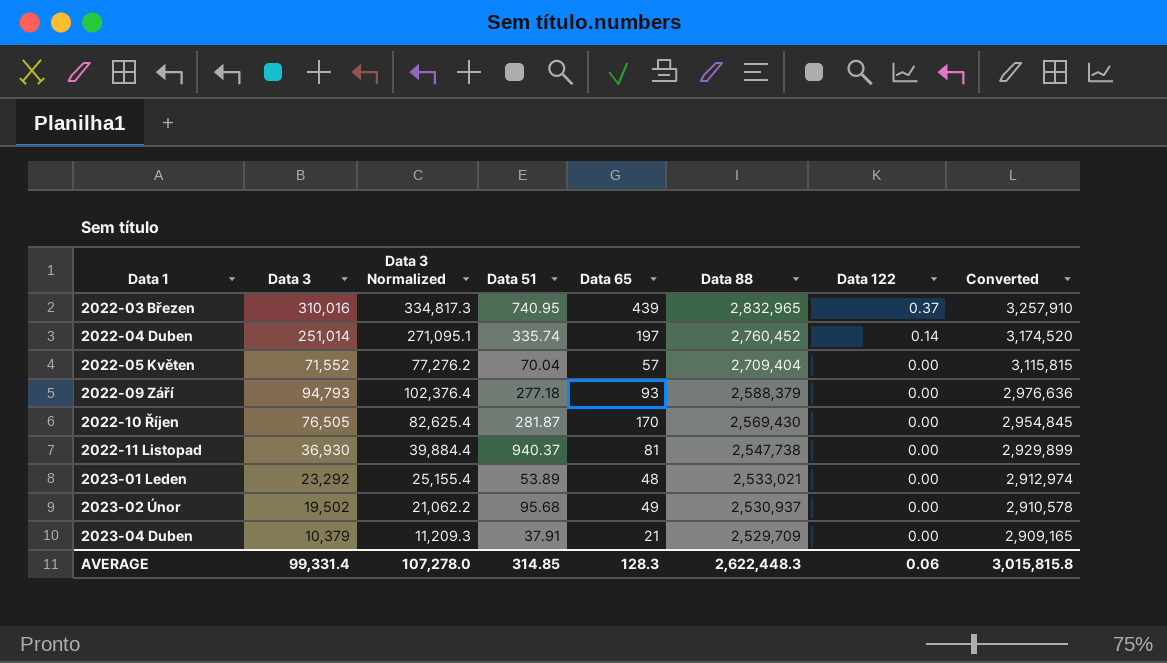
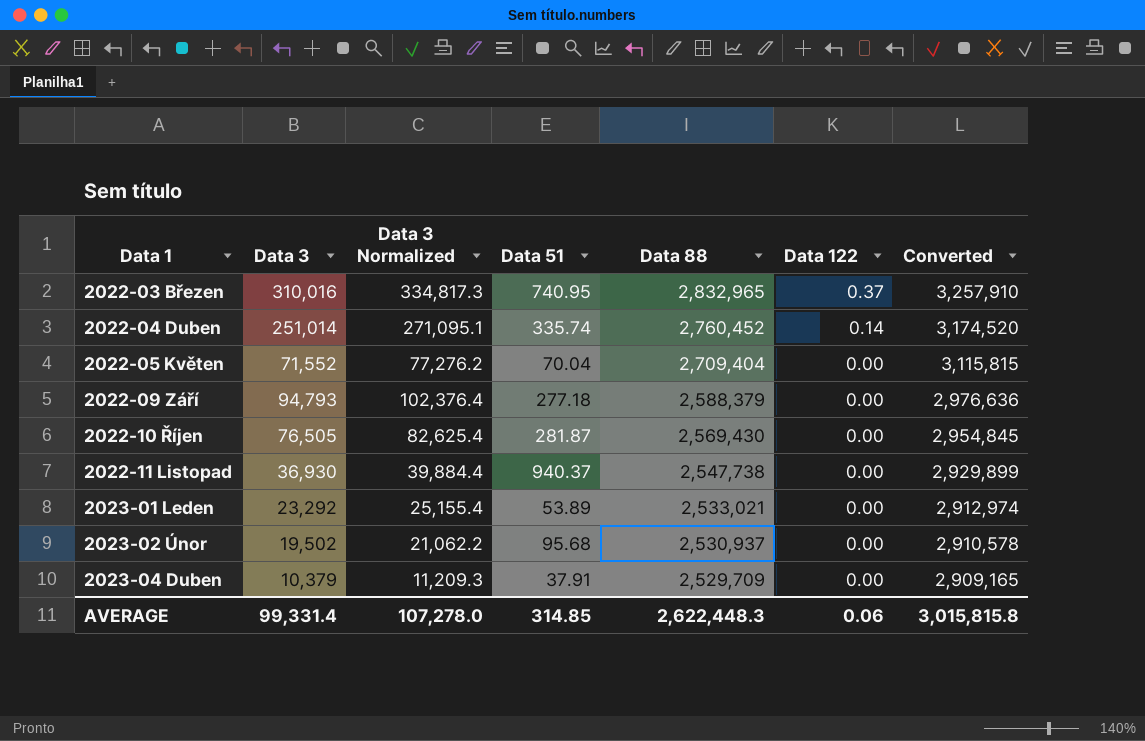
column Data 65 | position: 5 -> none

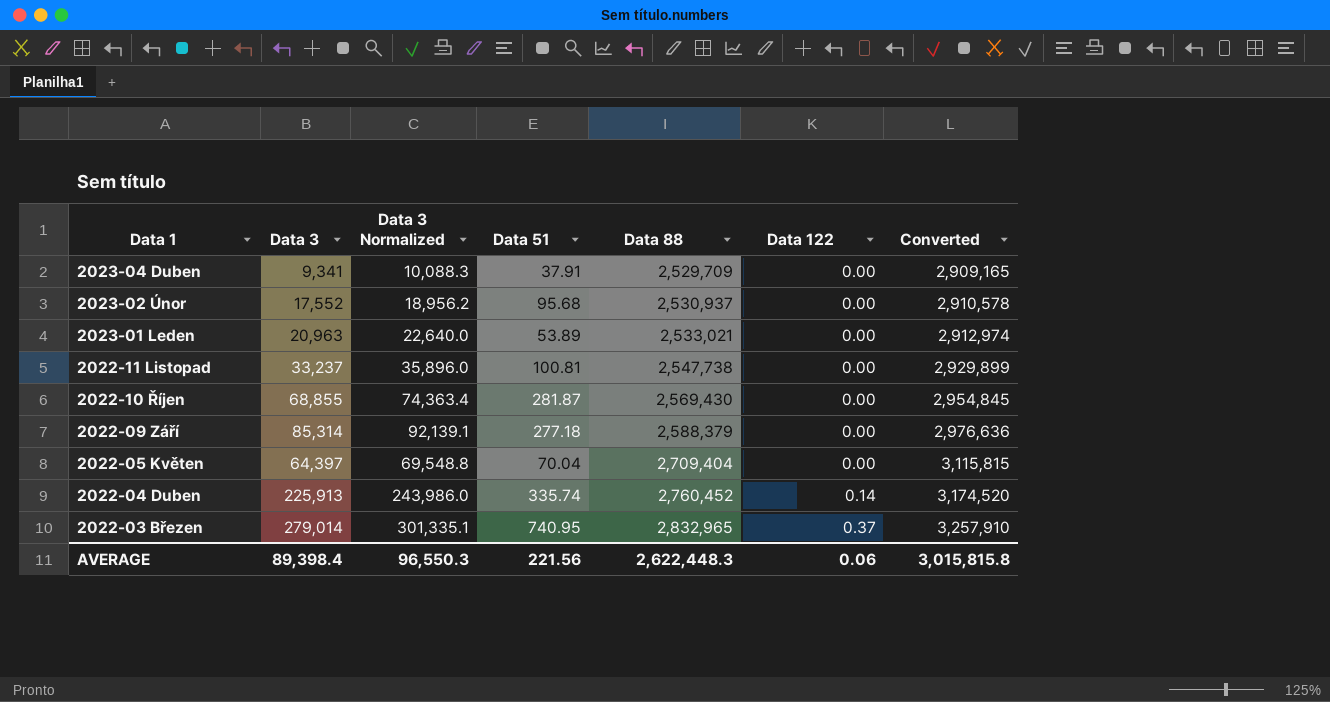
row order: Data 1 ascending -> Data 1 descending
2023-04 Duben | Data 3: 10,379 -> 9,341
2023-04 Duben | Data 3 Normalized: 11,209.3 -> 10,088.3
2023-02 Únor | Data 3: 19,502 -> 17,552
2023-02 Únor | Data 3 Normalized: 21,062.2 -> 18,956.2
2023-01 Leden | Data 3: 23,292 -> 20,963
2023-01 Leden | Data 3 Normalized: 25,155.4 -> 22,640.0
2022-11 Listopad | Data 3: 36,930 -> 33,237
2022-11 Listopad | Data 3 Normalized: 39,884.4 -> 35,896.0
2022-11 Listopad | Data 51: 940.37 -> 100.81
2022-10 Říjen | Data 3: 76,505 -> 68,855
2022-10 Říjen | Data 3 Normalized: 82,625.4 -> 74,363.4
2022-09 Září | Data 3: 94,793 -> 85,314
2022-09 Září | Data 3 Normalized: 102,376.4 -> 92,139.1
2022-05 Květen | Data 3: 71,552 -> 64,397
2022-05 Květen | Data 3 Normalized: 77,276.2 -> 69,548.8
2022-04 Duben | Data 3: 251,014 -> 225,913
2022-04 Duben | Data 3 Normalized: 271,095.1 -> 243,986.0
2022-03 Březen | Data 3: 310,016 -> 279,014
2022-03 Březen | Data 3 Normalized: 334,817.3 -> 301,335.1
AVERAGE | Data 3: 99,331.4 -> 89,398.4
AVERAGE | Data 3 Normalized: 107,278.0 -> 96,550.3
AVERAGE | Data 51: 314.85 -> 221.56

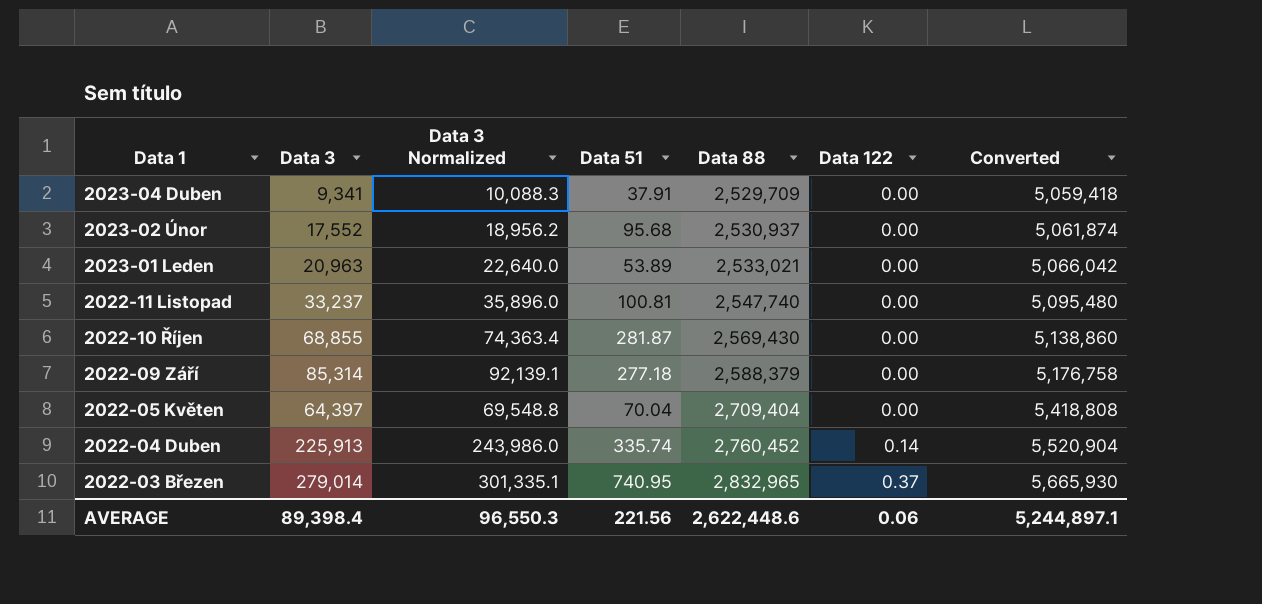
column Converted | formula: [Data 88] * 1.15 -> [Data 88] * 2
2022-11 Listopad | Data 88: 2,547,738 -> 2,547,740
AVERAGE | Data 88: 2,622,448.3 -> 2,622,448.6
AVERAGE | Converted: 3,015,815.8 -> 5,244,897.1

